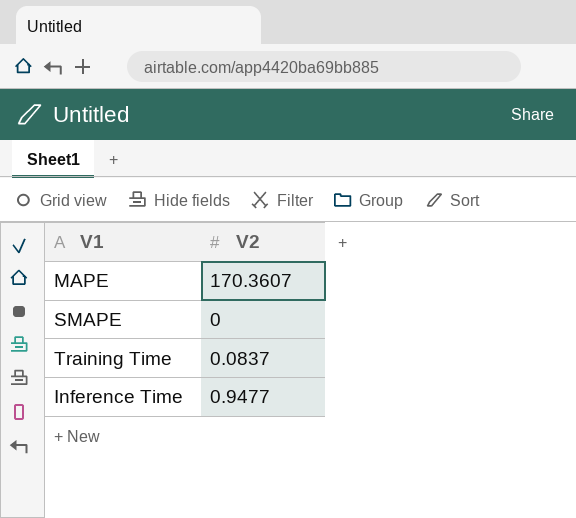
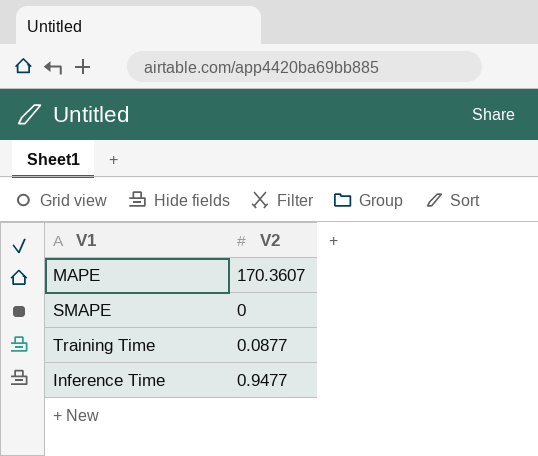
Training Time | V2: 0.0837 -> 0.0877

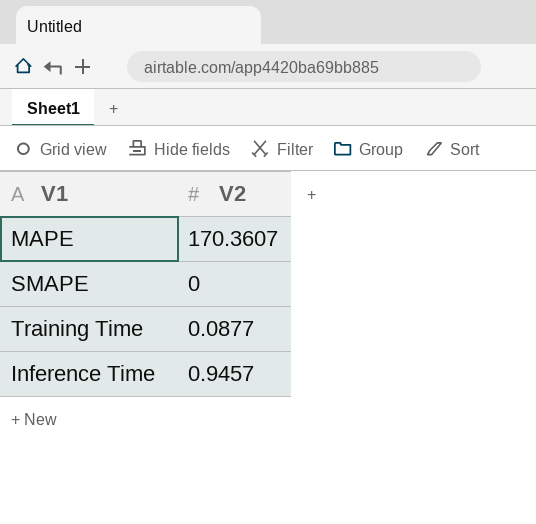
Inference Time | V2: 0.9477 -> 0.9457

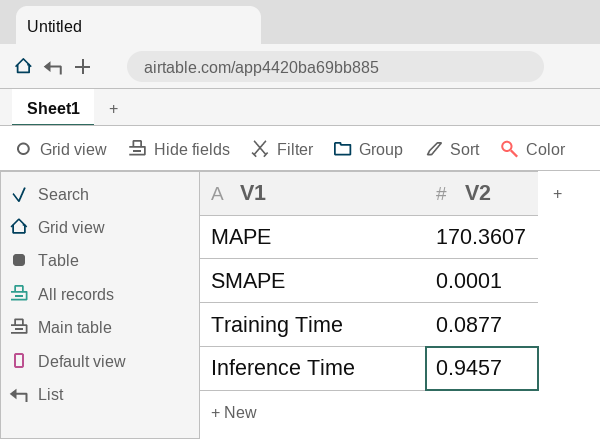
SMAPE | V2: 0 -> 0.0001

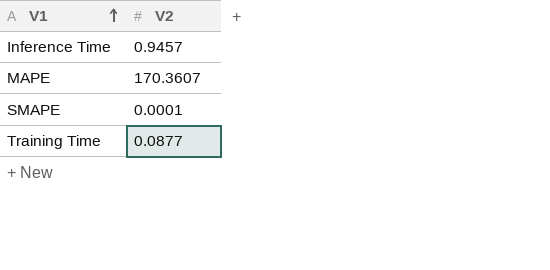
row order: none -> V1 ascending

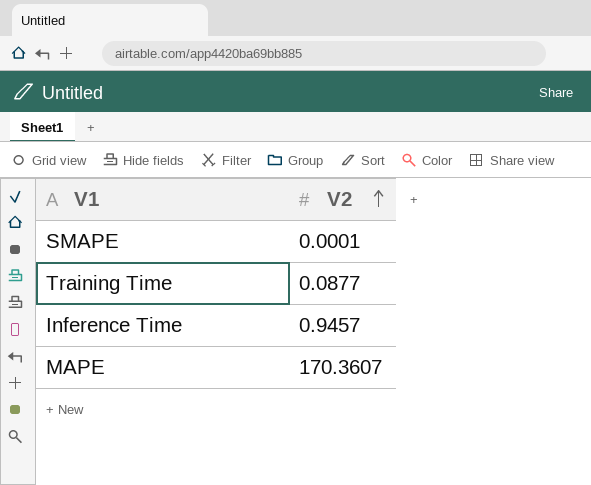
row order: V1 ascending -> V2 ascending

